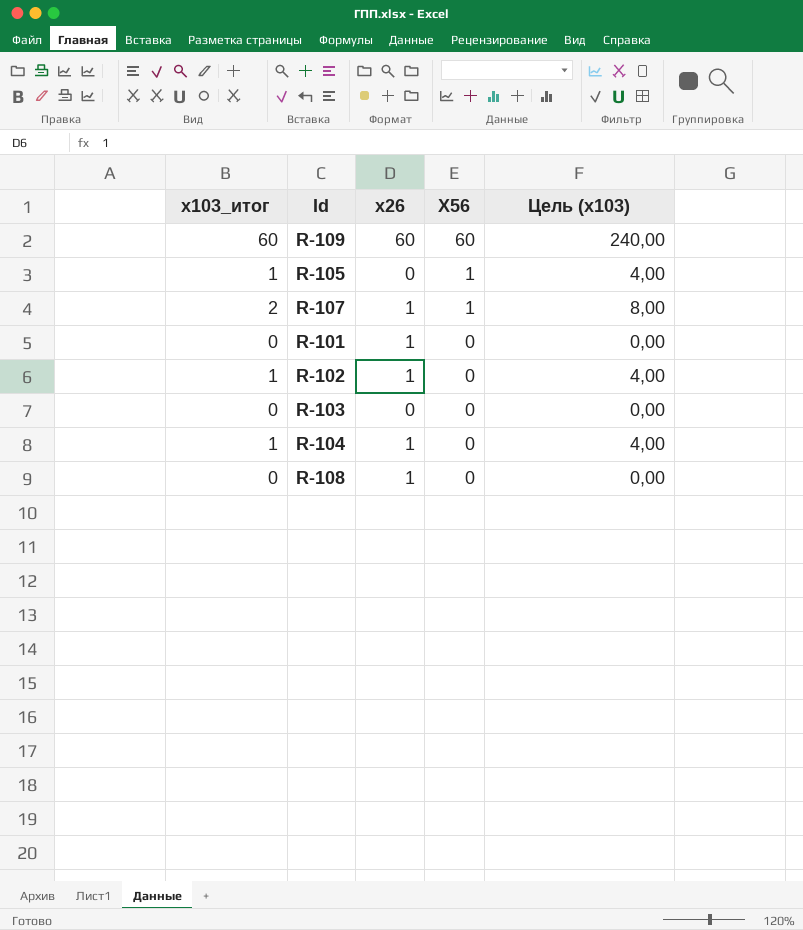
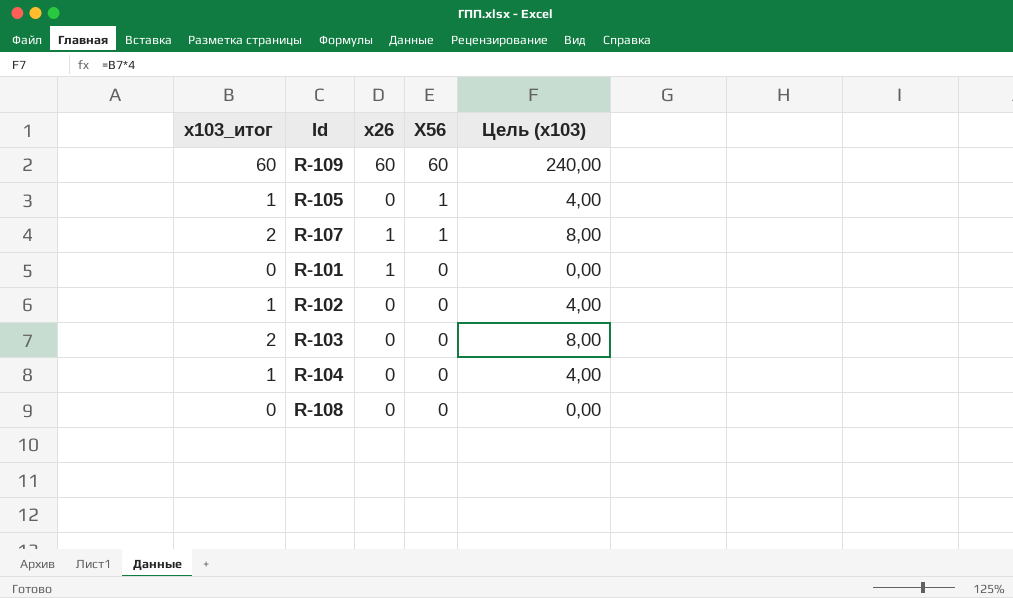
R-102 | х26: 1 -> 0
R-103 | х103_итог: 0 -> 2
R-103 | Цель (х103): 0,00 -> 8,00
R-104 | х26: 1 -> 0
R-108 | х26: 1 -> 0

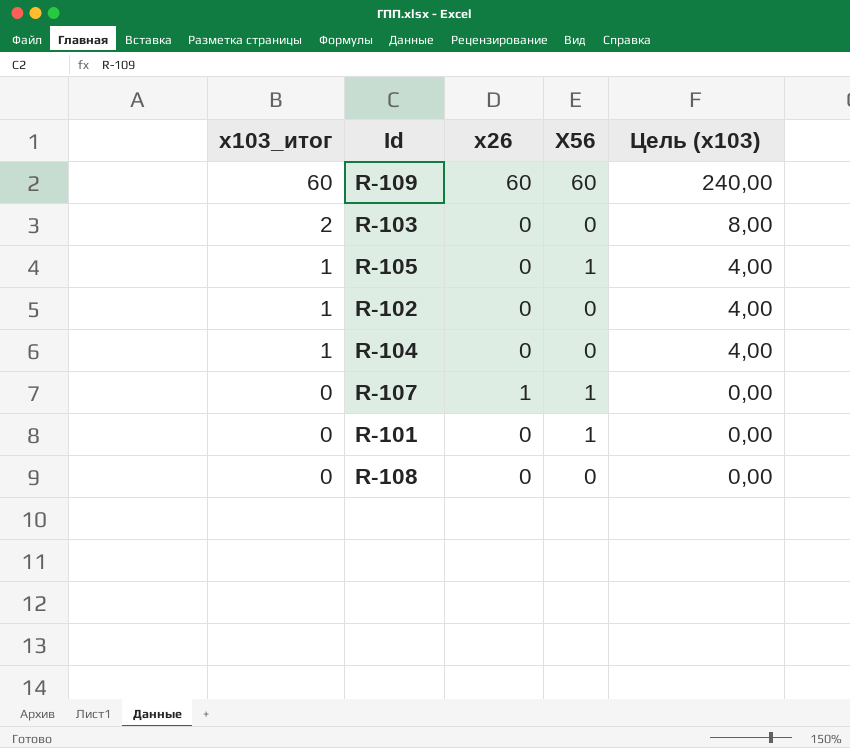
row order: Х56 descending -> х103_итог descending
R-107 | х103_итог: 2 -> 0
R-107 | Цель (х103): 8,00 -> 0,00
R-101 | х26: 1 -> 0
R-101 | Х56: 0 -> 1

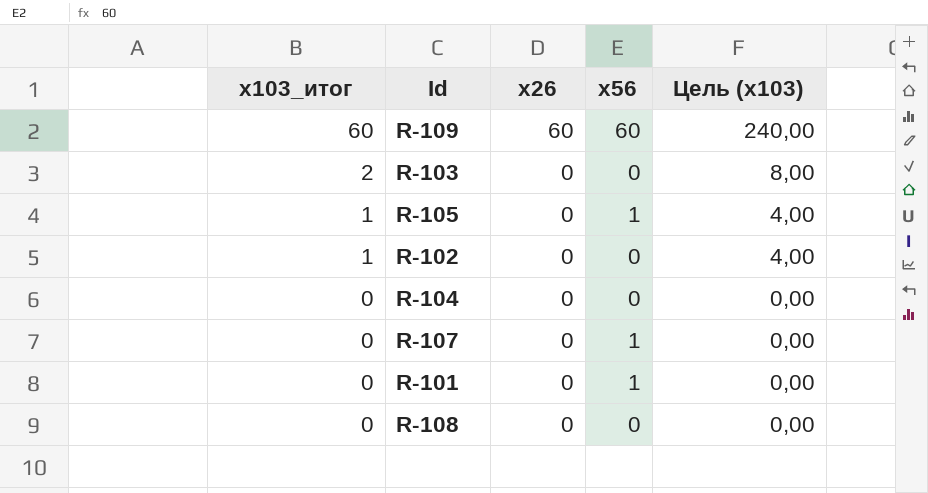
column name: Х56 -> х56
R-104 | х103_итог: 1 -> 0
R-104 | Цель (х103): 4,00 -> 0,00
R-107 | х26: 1 -> 0

